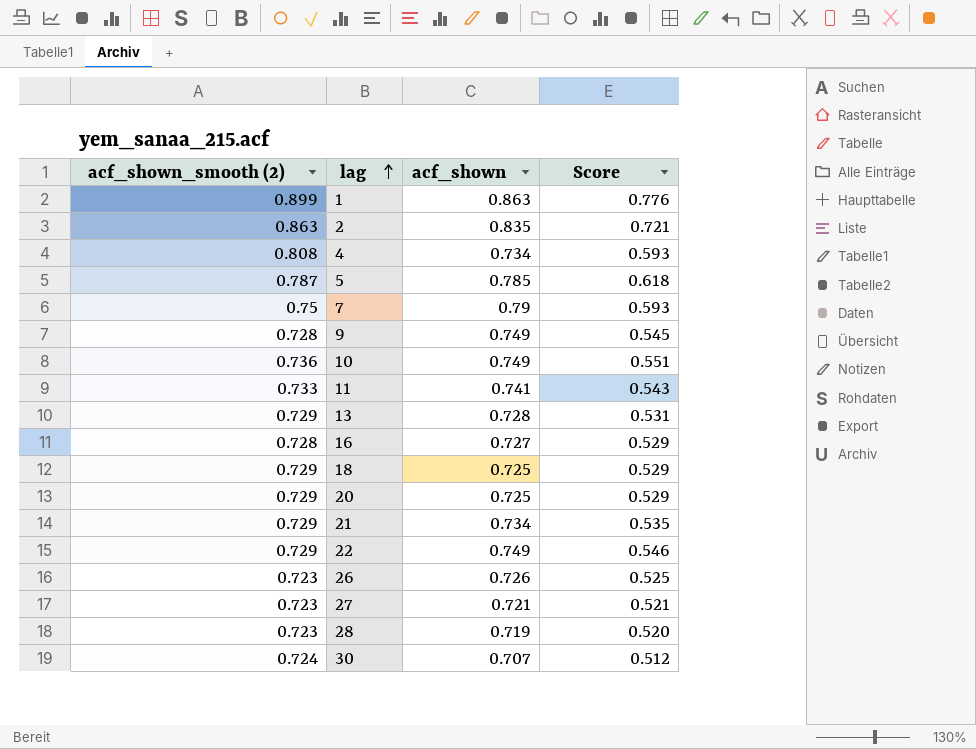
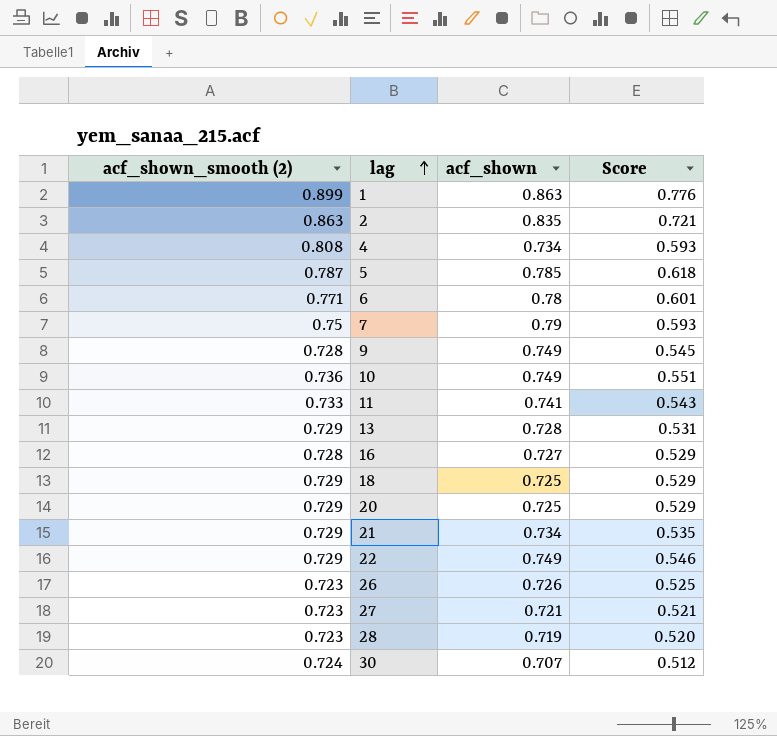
row 6: none -> 0.771 | 0.78 | 0.601

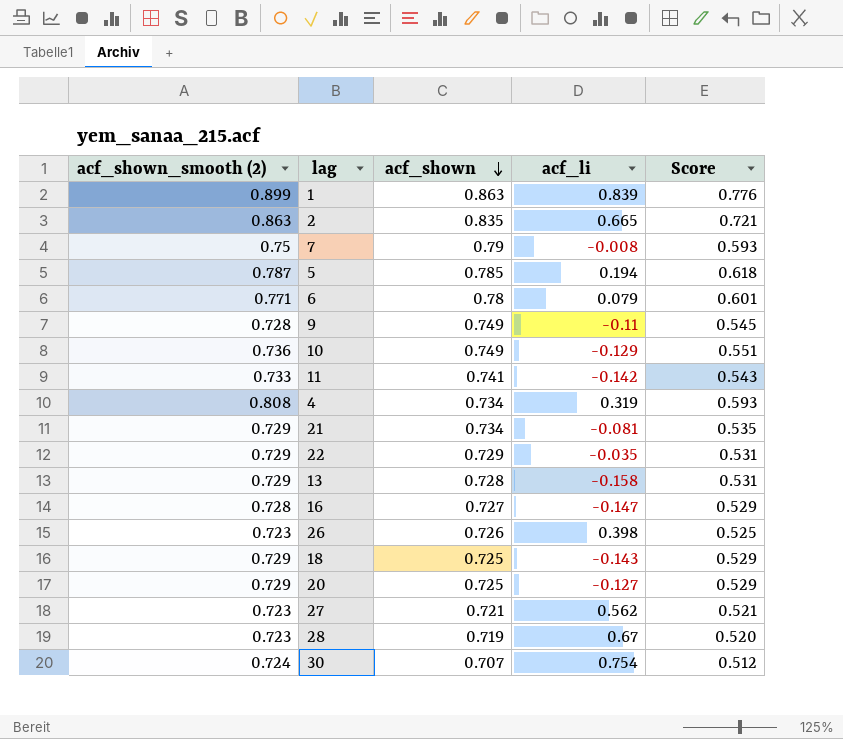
row order: lag ascending -> acf_shown descending
column acf_li | position: none -> 4
22 | acf_shown: 0.749 -> 0.729
22 | Score: 0.546 -> 0.531

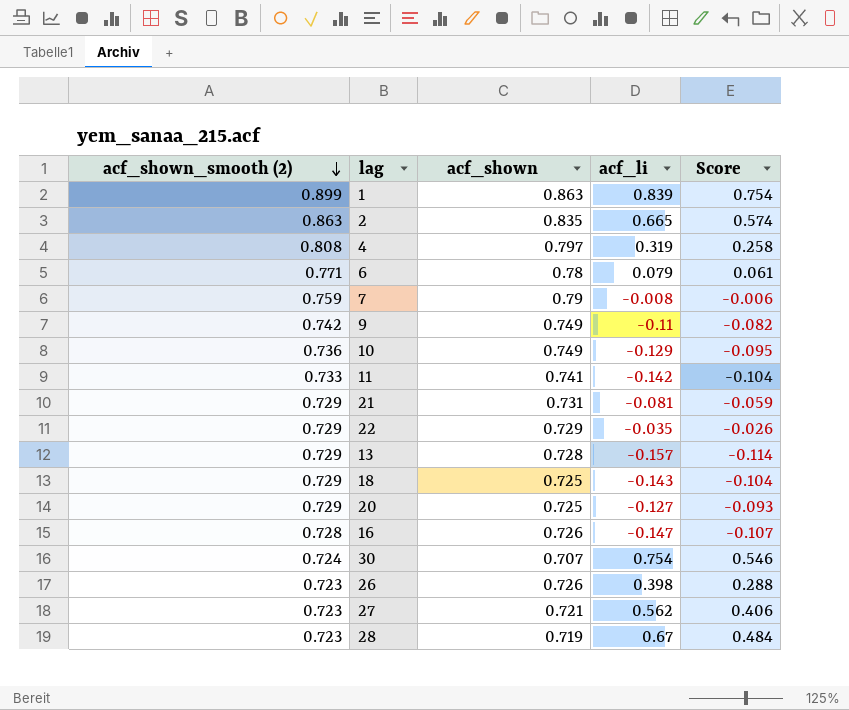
row order: acf_shown descending -> acf_shown_smooth (2) descending
column Score | formula: [acf_shown_smooth (2)] * [acf_shown] -> [acf_shown_smooth (2)] * [acf_li]
row 5: 0.787 | 0.785 | 0.194 | 0.618 -> none
4 | acf_shown: 0.734 -> 0.797
7 | acf_shown_smooth (2): 0.75 -> 0.759
9 | acf_shown_smooth (2): 0.728 -> 0.742
21 | acf_shown: 0.734 -> 0.731
13 | acf_li: -0.158 -> -0.157
16 | acf_shown: 0.727 -> 0.726

